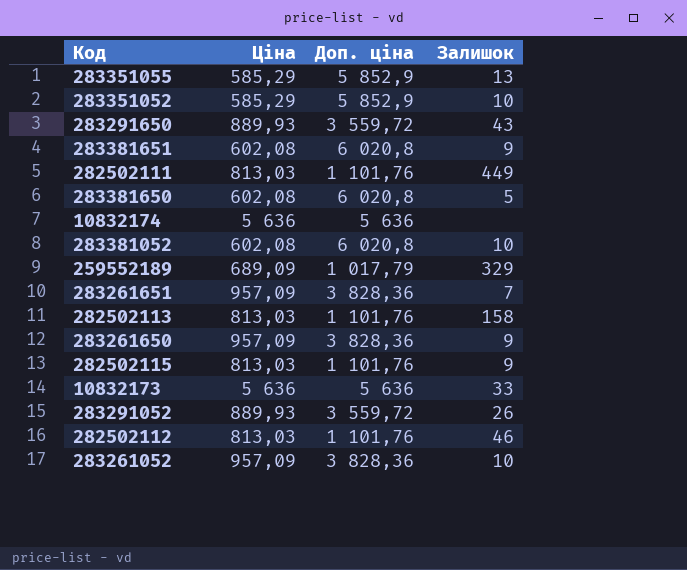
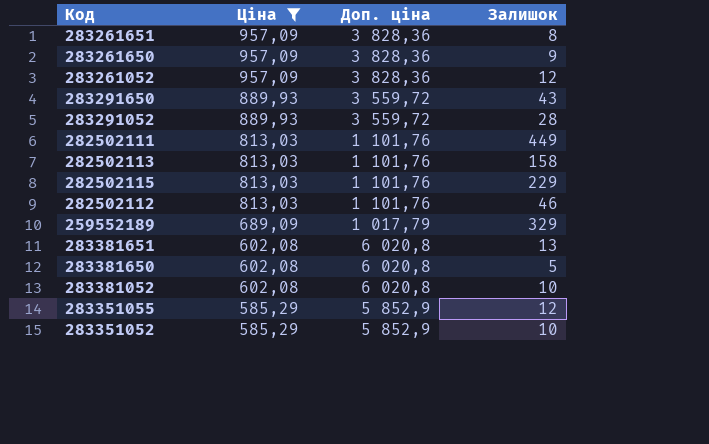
filter: none -> Ціна != 5 636
row order: none -> Ціна descending
283261651 | Залишок: 7 -> 8
283261052 | Залишок: 10 -> 12
283291052 | Залишок: 26 -> 28
282502115 | Залишок: 9 -> 229
283381651 | Залишок: 9 -> 13
283351055 | Залишок: 13 -> 12

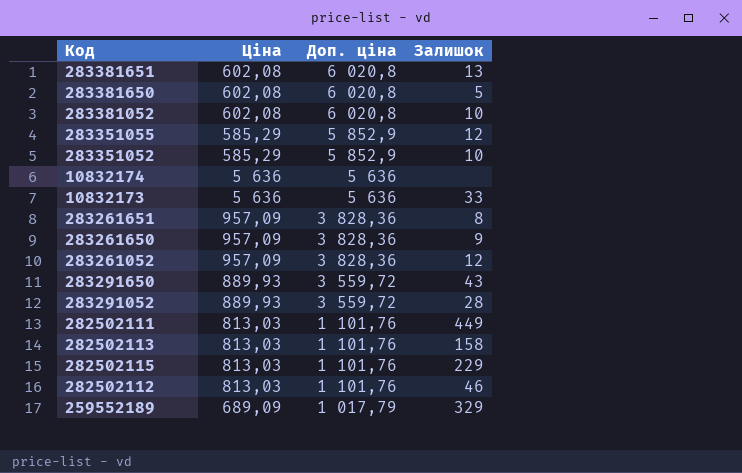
filter: Ціна != 5 636 -> none
row order: Ціна descending -> Доп. ціна descending

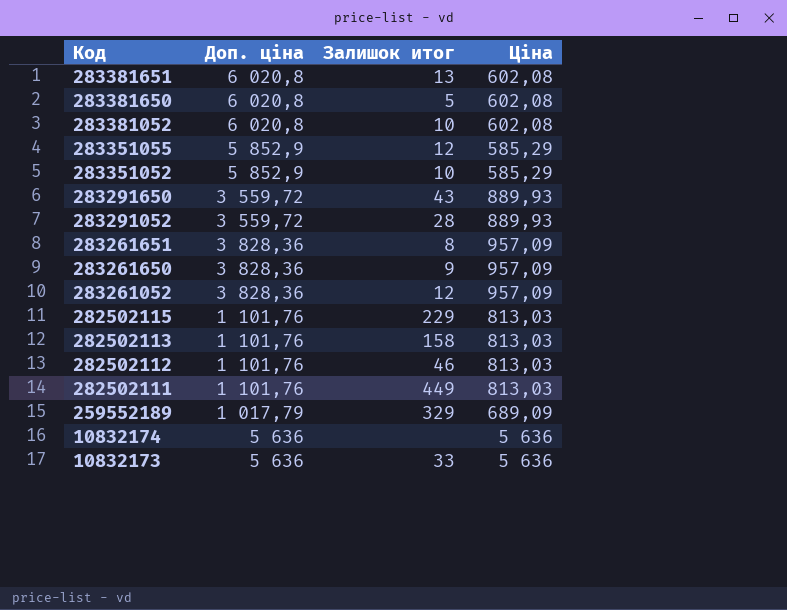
row order: Доп. ціна descending -> Код descending
column name: Залишок -> Залишок итог
column Ціна | position: 2 -> 4

